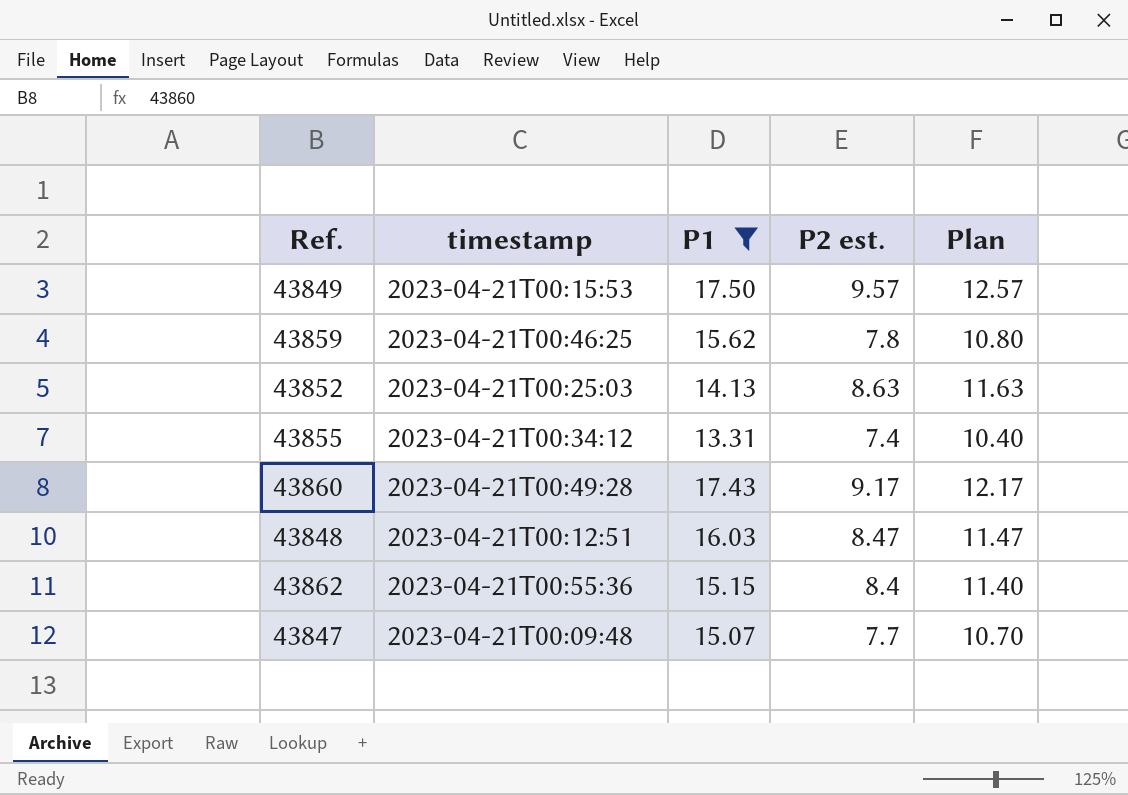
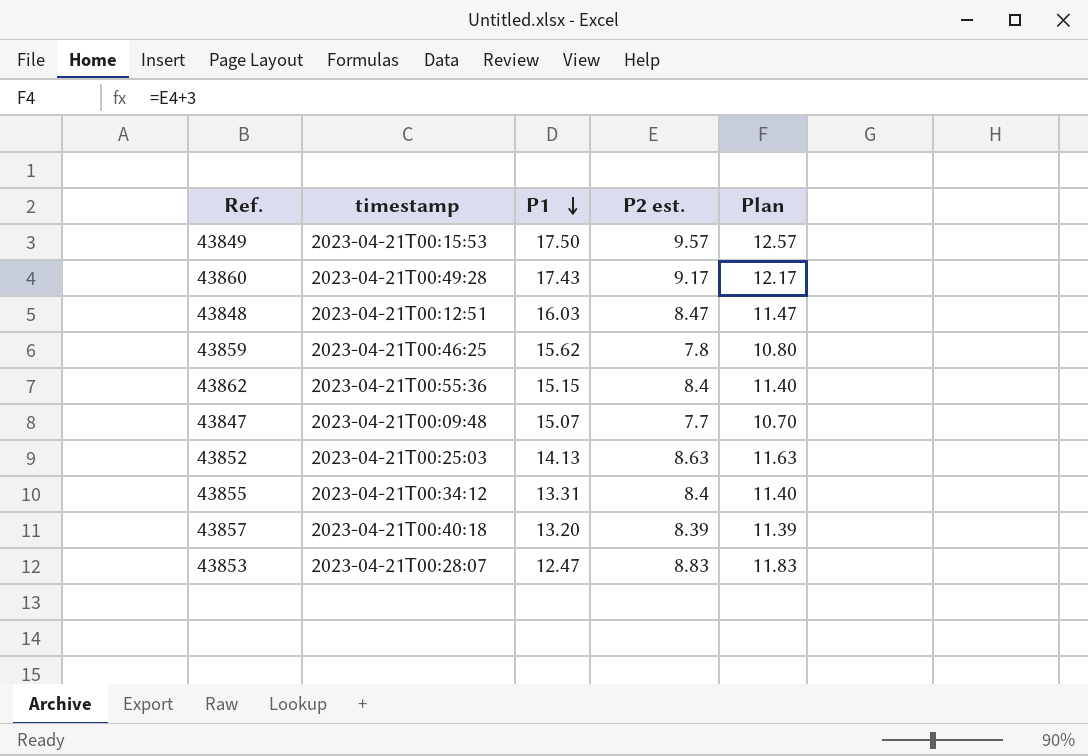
filter: P1 >= 13.31 -> none
row order: none -> P1 descending
43855 | P2 est.: 7.4 -> 8.4
43855 | Plan: 10.40 -> 11.40

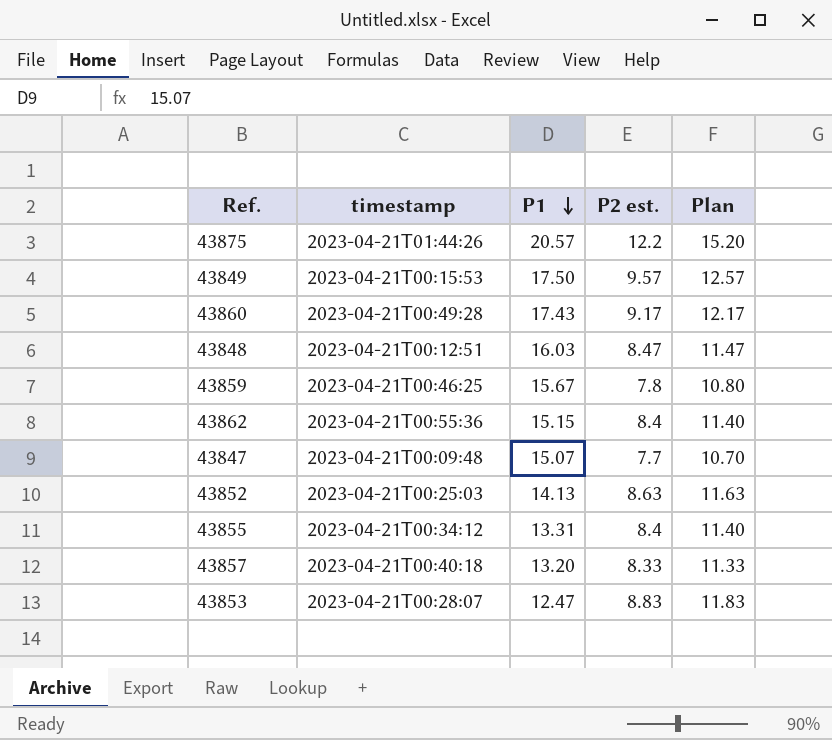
row 43875: none -> 2023-04-21T01:44:26 | 20.57 | 12.2 | 15.20
43859 | P1: 15.62 -> 15.67
43857 | P2 est.: 8.39 -> 8.33
43857 | Plan: 11.39 -> 11.33

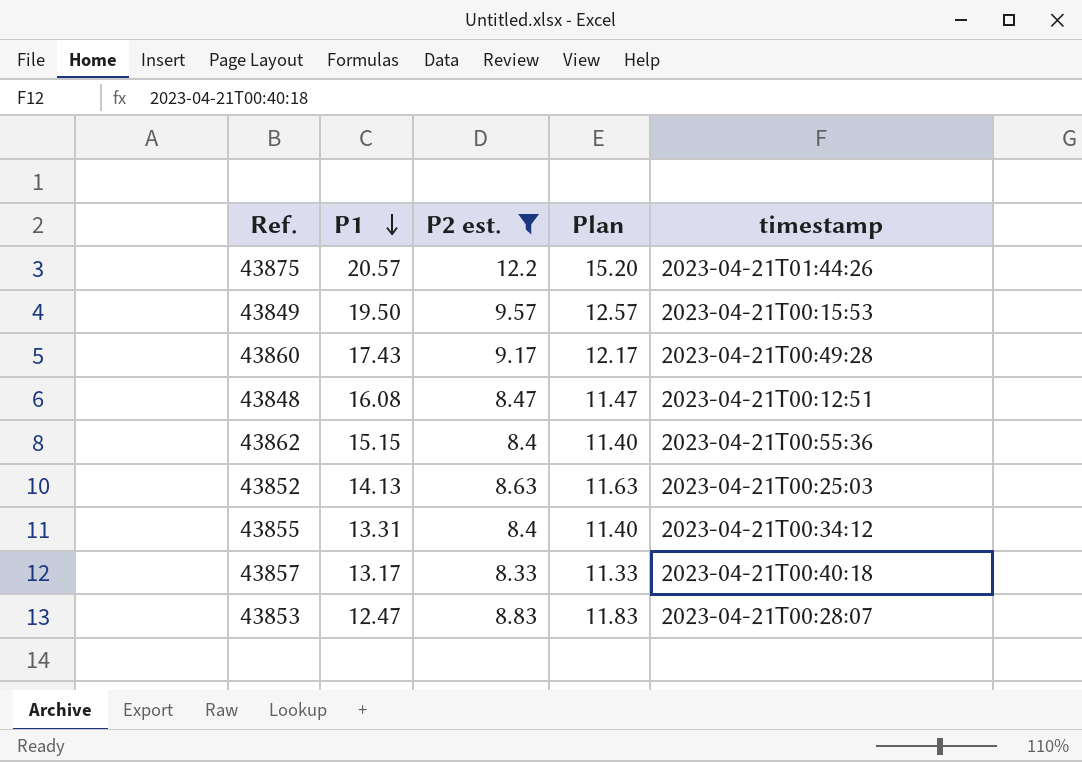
filter: none -> P2 est. >= 8.33
column timestamp | position: 2 -> 5
43849 | P1: 17.50 -> 19.50
43848 | P1: 16.03 -> 16.08
43857 | P1: 13.20 -> 13.17

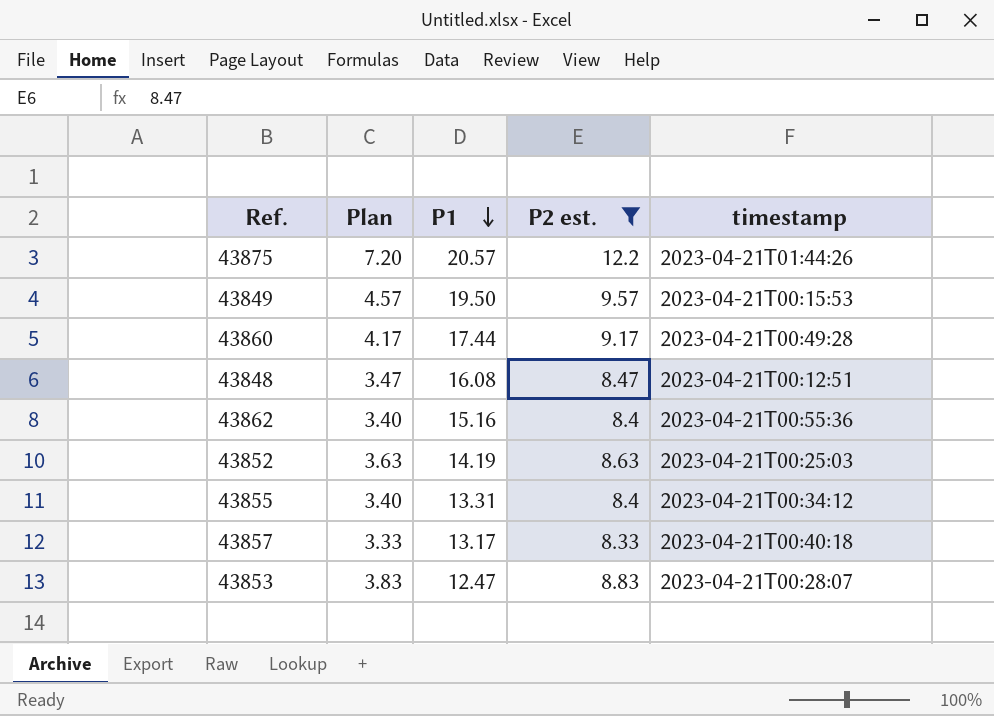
column Plan | formula: [P2 est.] + 3 -> [P2 est.] - 5
column Plan | position: 4 -> 2
43860 | P1: 17.43 -> 17.44
43862 | P1: 15.15 -> 15.16
43852 | P1: 14.13 -> 14.19

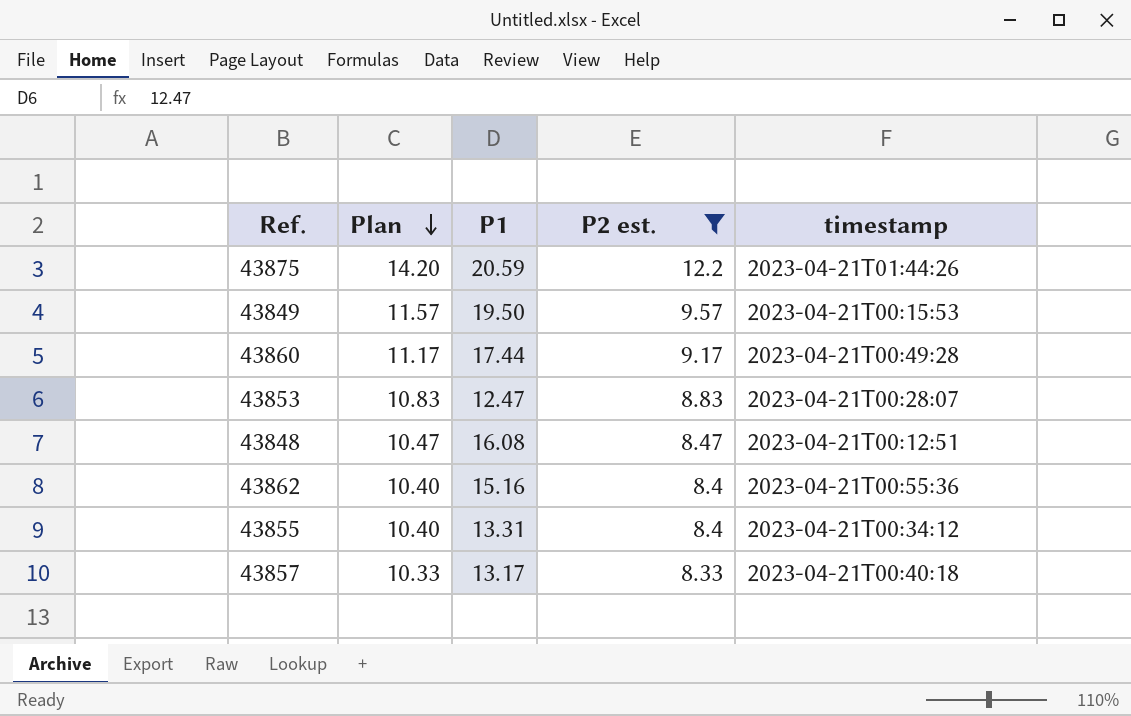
row order: P1 descending -> Plan descending
column Plan | formula: [P2 est.] - 5 -> [P2 est.] + 2
row 43852: 3.63 | 14.19 | 8.63 | 2023-04-21T00:25:03 -> none
43875 | P1: 20.57 -> 20.59

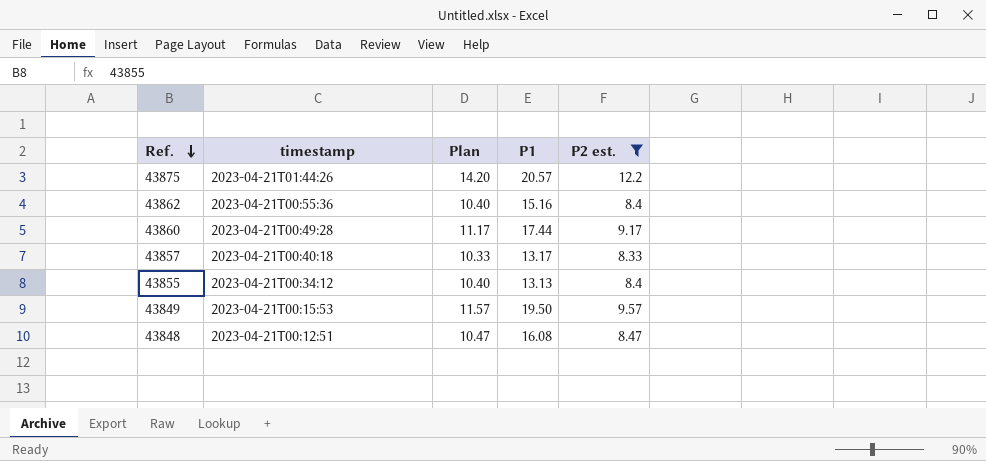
row order: Plan descending -> Ref. descending
column timestamp | position: 5 -> 2
row 43853: 10.83 | 12.47 | 8.83 | 2023-04-21T00:28:07 -> none
43875 | P1: 20.59 -> 20.57
43855 | P1: 13.31 -> 13.13

